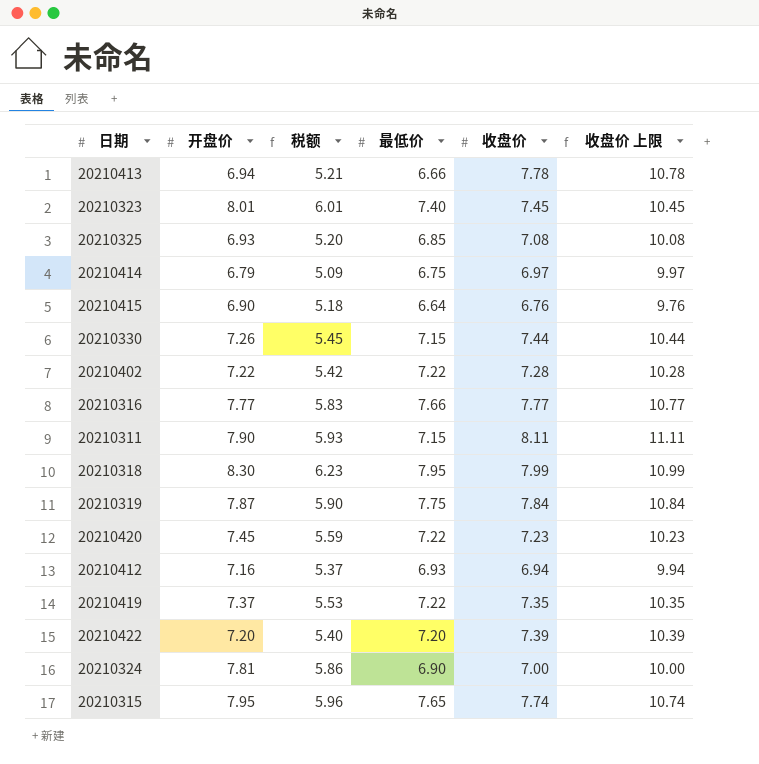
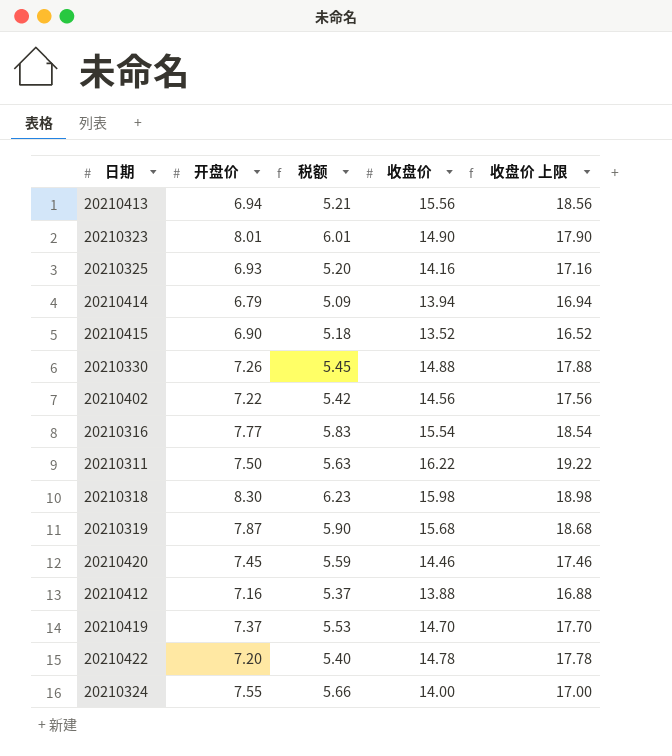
column 最低价 | position: 4 -> none
row 20210315: 7.95 | 5.96 | 7.65 | 7.74 | 10.74 -> none
20210413 | 收盘价: 7.78 -> 15.56
20210413 | 收盘价 上限: 10.78 -> 18.56
20210323 | 收盘价: 7.45 -> 14.90
20210323 | 收盘价 上限: 10.45 -> 17.90
20210325 | 收盘价: 7.08 -> 14.16
20210325 | 收盘价 上限: 10.08 -> 17.16
20210414 | 收盘价: 6.97 -> 13.94
20210414 | 收盘价 上限: 9.97 -> 16.94
20210415 | 收盘价: 6.76 -> 13.52
20210415 | 收盘价 上限: 9.76 -> 16.52
20210330 | 收盘价: 7.44 -> 14.88
20210330 | 收盘价 上限: 10.44 -> 17.88
20210402 | 收盘价: 7.28 -> 14.56
20210402 | 收盘价 上限: 10.28 -> 17.56
20210316 | 收盘价: 7.77 -> 15.54
20210316 | 收盘价 上限: 10.77 -> 18.54
20210311 | 开盘价: 7.90 -> 7.50
20210311 | 税额: 5.93 -> 5.63
20210311 | 收盘价: 8.11 -> 16.22
20210311 | 收盘价 上限: 11.11 -> 19.22
20210318 | 收盘价: 7.99 -> 15.98
20210318 | 收盘价 上限: 10.99 -> 18.98
20210319 | 收盘价: 7.84 -> 15.68
20210319 | 收盘价 上限: 10.84 -> 18.68
20210420 | 收盘价: 7.23 -> 14.46
20210420 | 收盘价 上限: 10.23 -> 17.46
20210412 | 收盘价: 6.94 -> 13.88
20210412 | 收盘价 上限: 9.94 -> 16.88
20210419 | 收盘价: 7.35 -> 14.70
20210419 | 收盘价 上限: 10.35 -> 17.70
20210422 | 收盘价: 7.39 -> 14.78
20210422 | 收盘价 上限: 10.39 -> 17.78
20210324 | 开盘价: 7.81 -> 7.55
20210324 | 税额: 5.86 -> 5.66
20210324 | 收盘价: 7.00 -> 14.00
20210324 | 收盘价 上限: 10.00 -> 17.00

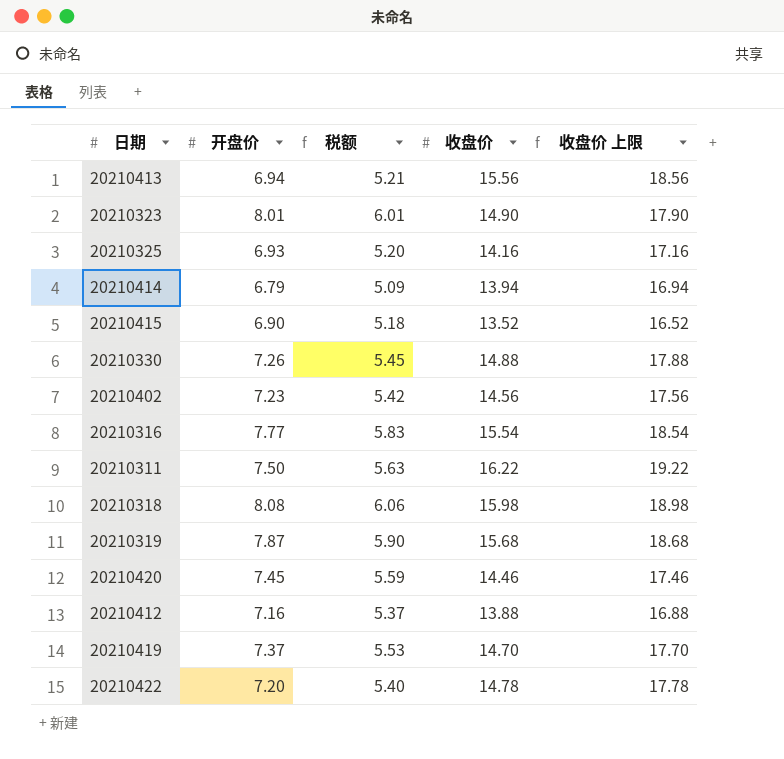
row 20210324: 7.55 | 5.66 | 14.00 | 17.00 -> none
20210402 | 开盘价: 7.22 -> 7.23
20210318 | 开盘价: 8.30 -> 8.08
20210318 | 税额: 6.23 -> 6.06

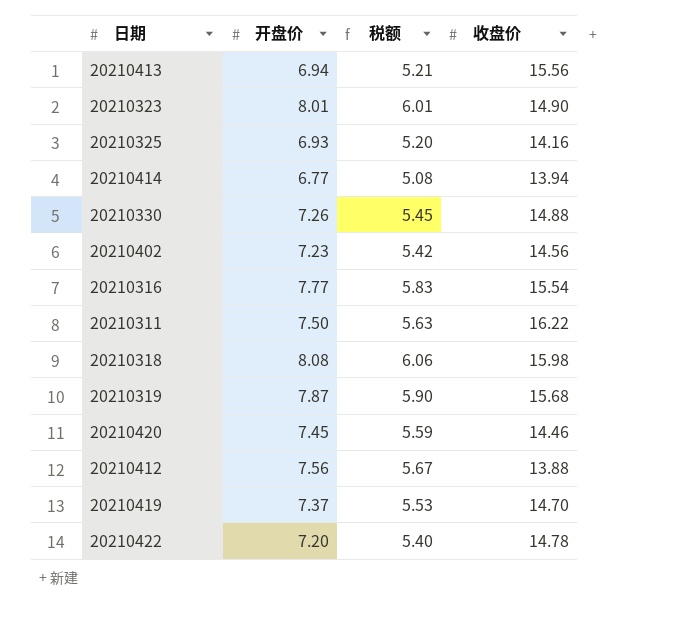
column 收盘价 上限 | formula: [收盘价] + 3 -> none
row 20210415: 6.90 | 5.18 | 13.52 | 16.52 -> none
20210414 | 开盘价: 6.79 -> 6.77
20210414 | 税额: 5.09 -> 5.08
20210412 | 开盘价: 7.16 -> 7.56
20210412 | 税额: 5.37 -> 5.67

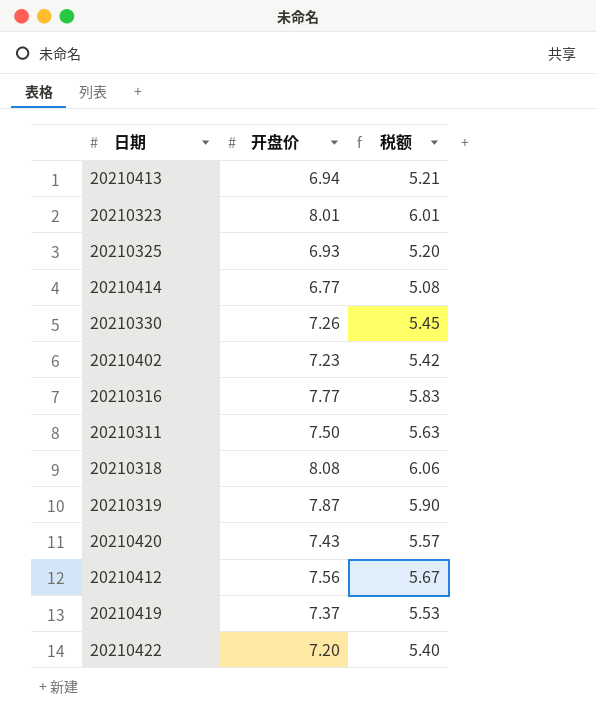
column 收盘价 | position: 4 -> none
20210420 | 开盘价: 7.45 -> 7.43
20210420 | 税额: 5.59 -> 5.57

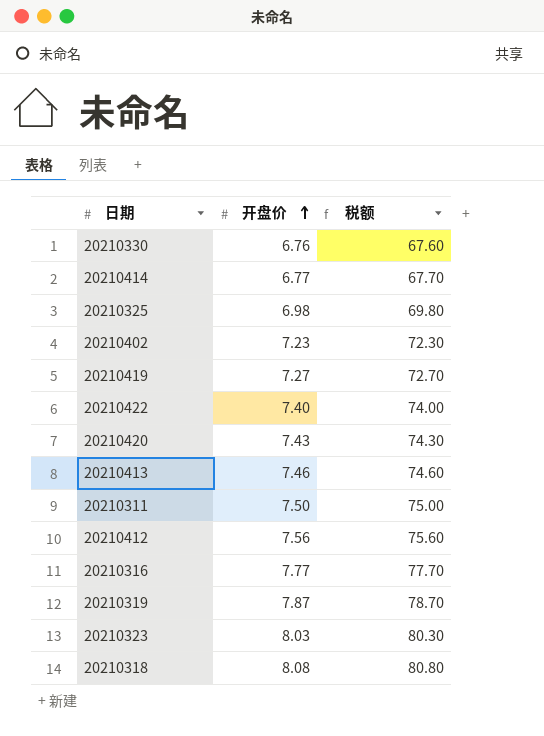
row order: none -> 开盘价 ascending
column 税额 | formula: [开盘价] * 0.75 -> [开盘价] * 10
20210330 | 开盘价: 7.26 -> 6.76
20210325 | 开盘价: 6.93 -> 6.98
20210419 | 开盘价: 7.37 -> 7.27
20210422 | 开盘价: 7.20 -> 7.40
20210413 | 开盘价: 6.94 -> 7.46
20210323 | 开盘价: 8.01 -> 8.03

